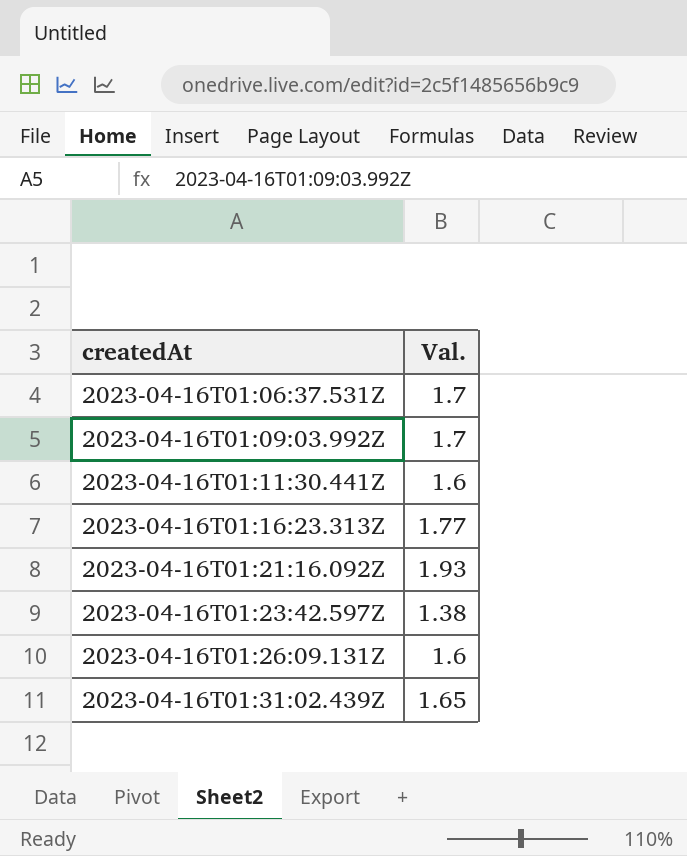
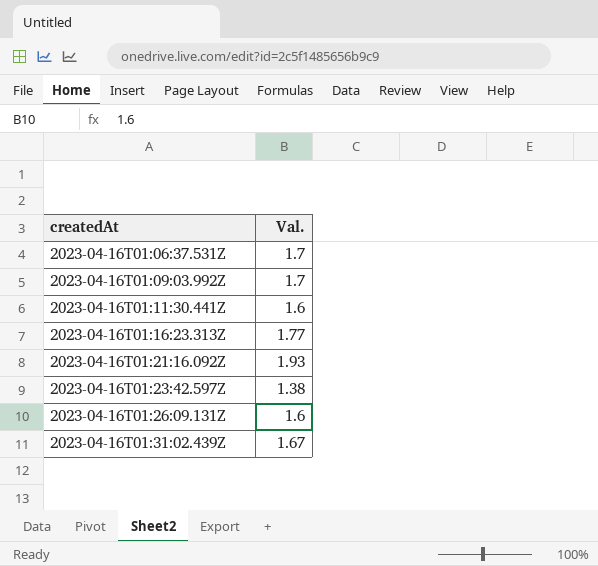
2023-04-16T01:31:02.439Z | Val.: 1.65 -> 1.67

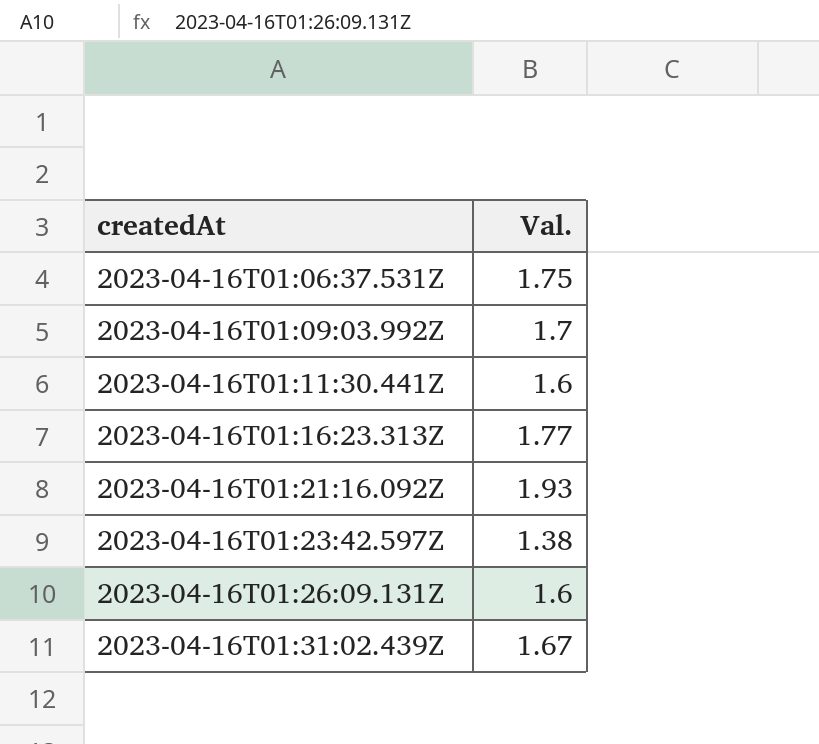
2023-04-16T01:06:37.531Z | Val.: 1.7 -> 1.75

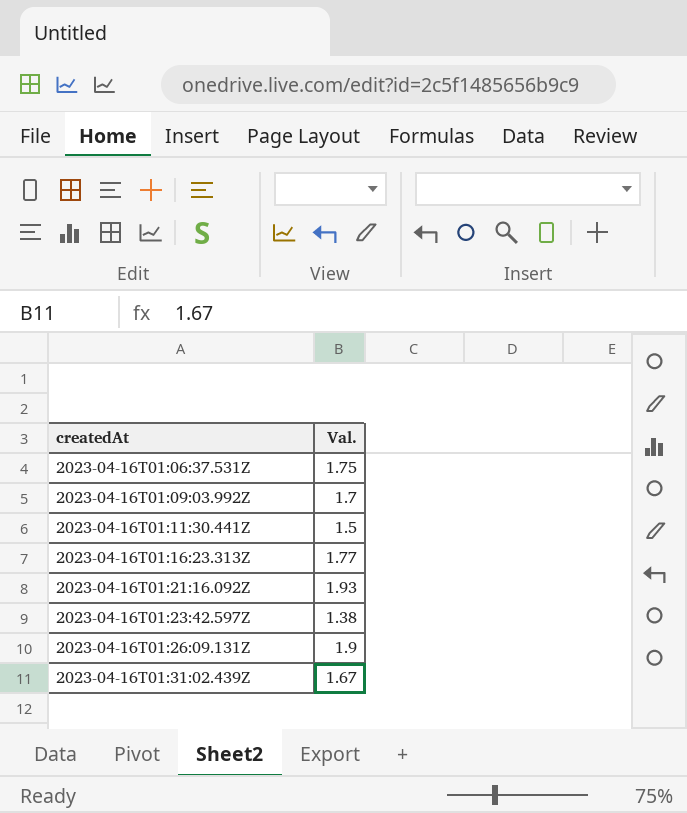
2023-04-16T01:11:30.441Z | Val.: 1.6 -> 1.5
2023-04-16T01:26:09.131Z | Val.: 1.6 -> 1.9

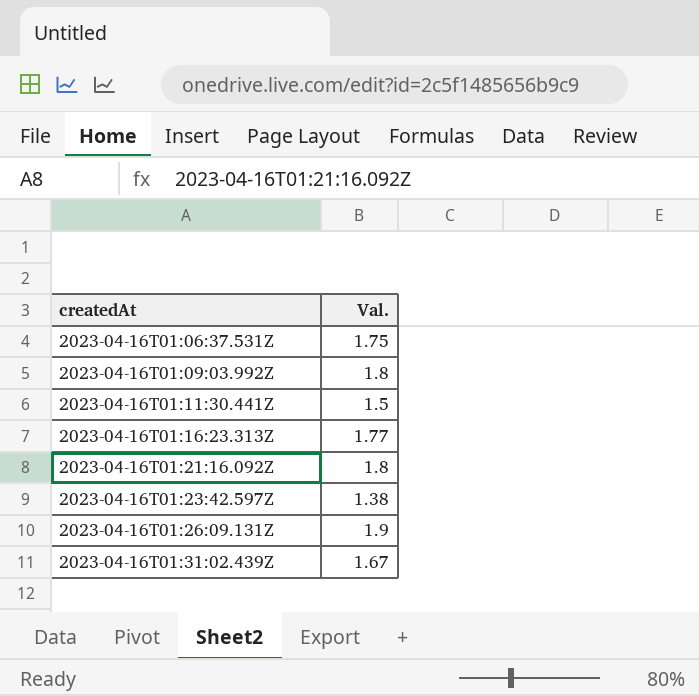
2023-04-16T01:09:03.992Z | Val.: 1.7 -> 1.8
2023-04-16T01:21:16.092Z | Val.: 1.93 -> 1.8

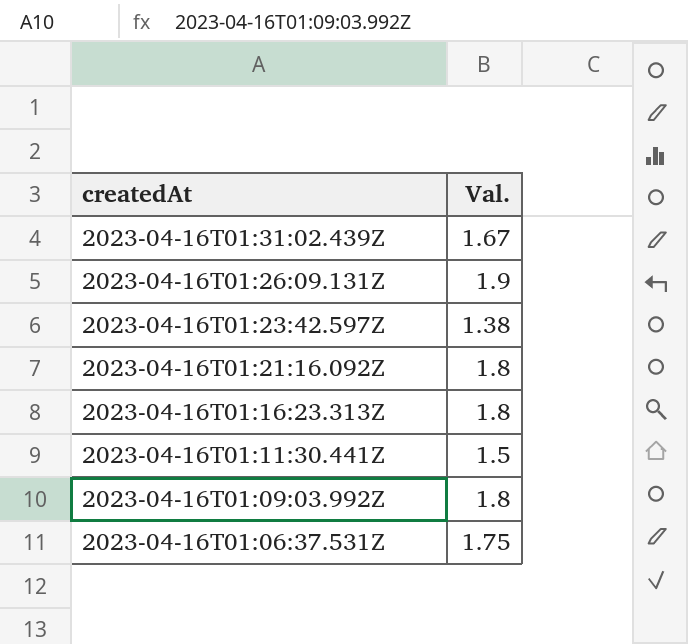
row order: createdAt ascending -> createdAt descending
2023-04-16T01:16:23.313Z | Val.: 1.77 -> 1.8

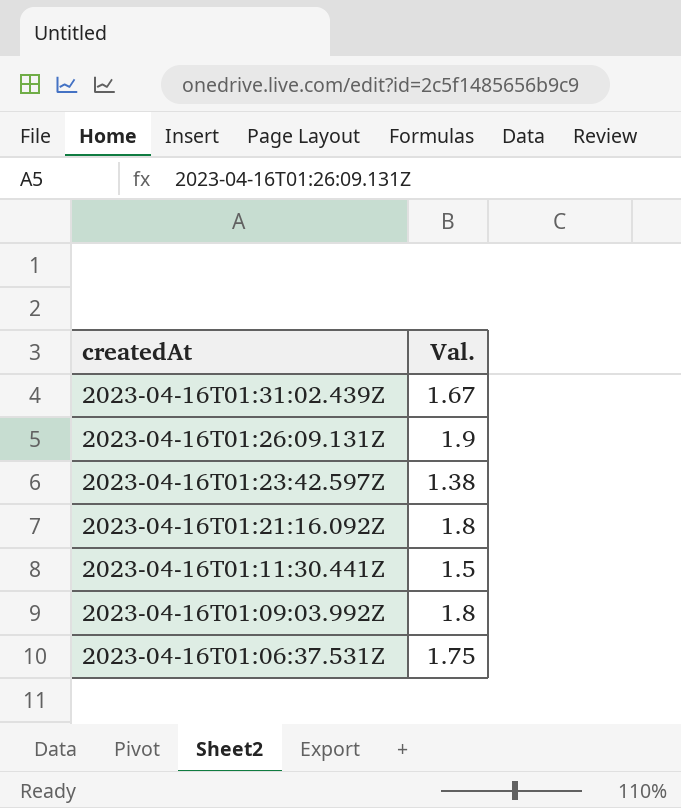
row 2023-04-16T01:16:23.313Z: 1.8 -> none

